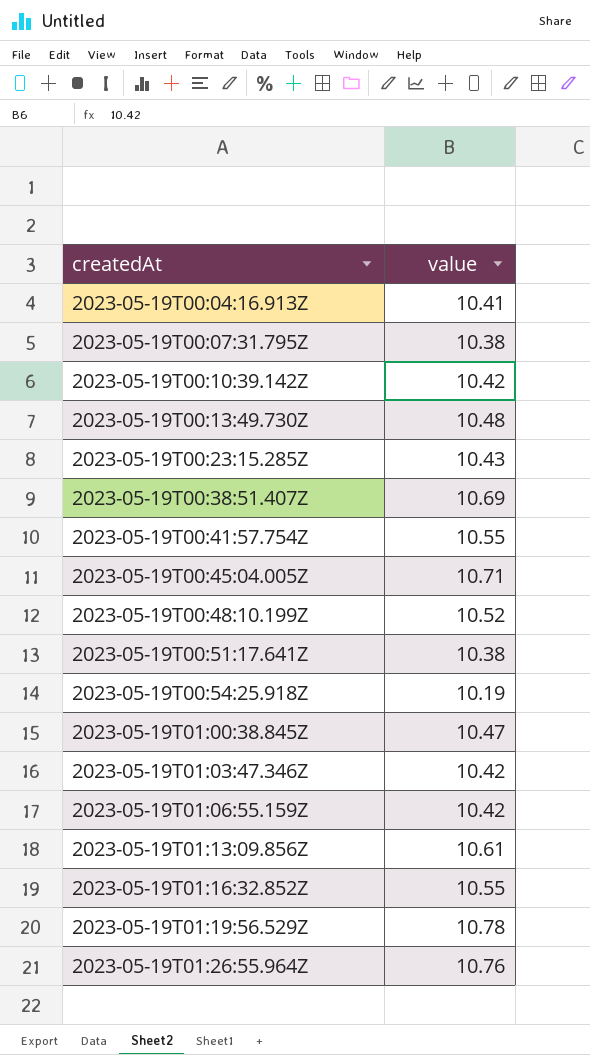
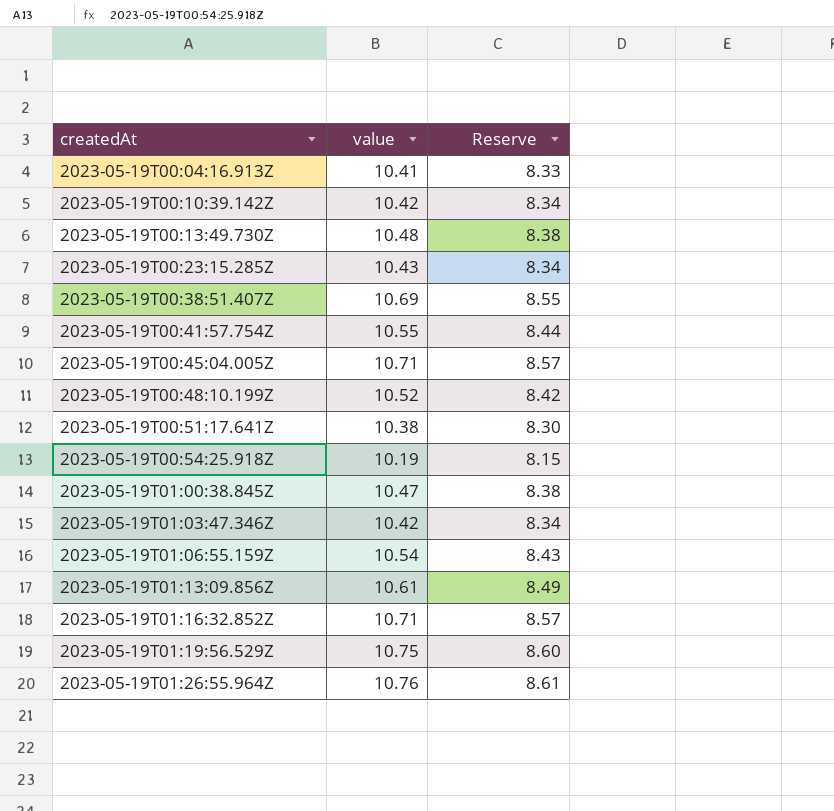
column Reserve | formula: none -> [value] * 0.8
row 2023-05-19T00:07:31.795Z: 10.38 -> none
2023-05-19T01:06:55.159Z | value: 10.42 -> 10.54
2023-05-19T01:16:32.852Z | value: 10.55 -> 10.71
2023-05-19T01:19:56.529Z | value: 10.78 -> 10.75

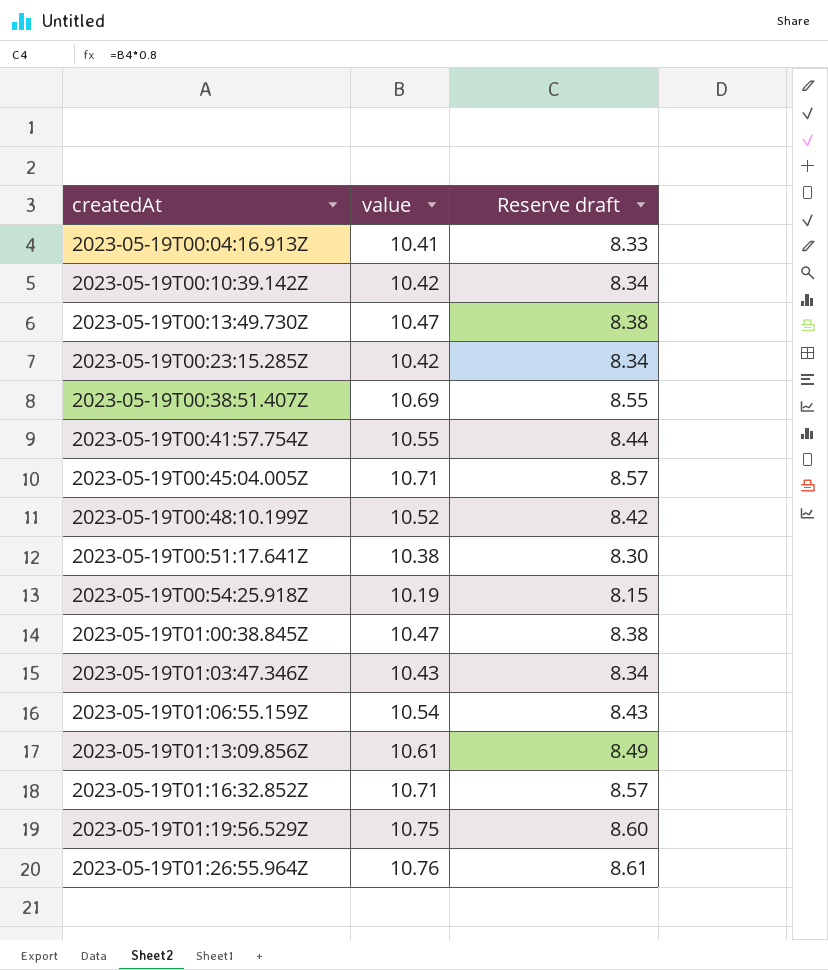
column name: Reserve -> Reserve draft
2023-05-19T00:13:49.730Z | value: 10.48 -> 10.47
2023-05-19T00:23:15.285Z | value: 10.43 -> 10.42
2023-05-19T01:03:47.346Z | value: 10.42 -> 10.43

